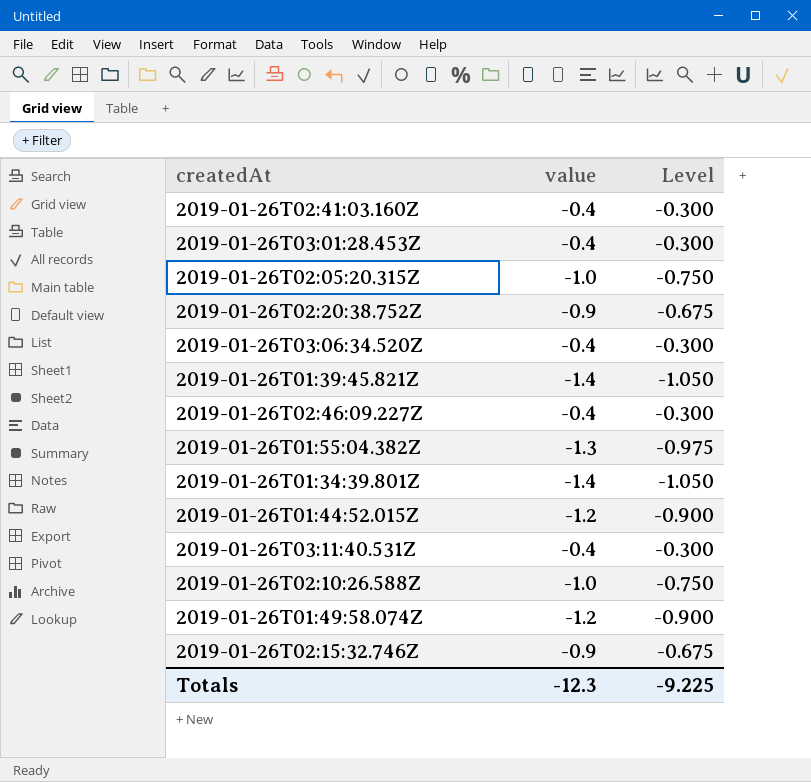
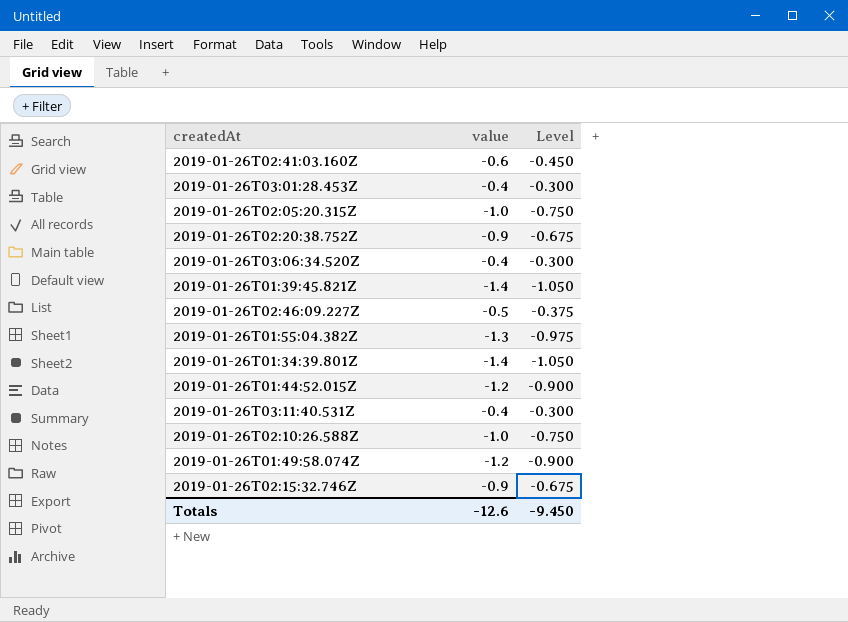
2019-01-26T02:41:03.160Z | value: -0.4 -> -0.6
2019-01-26T02:41:03.160Z | Level: -0.300 -> -0.450
2019-01-26T02:46:09.227Z | value: -0.4 -> -0.5
2019-01-26T02:46:09.227Z | Level: -0.300 -> -0.375
Totals | value: -12.3 -> -12.6
Totals | Level: -9.225 -> -9.450

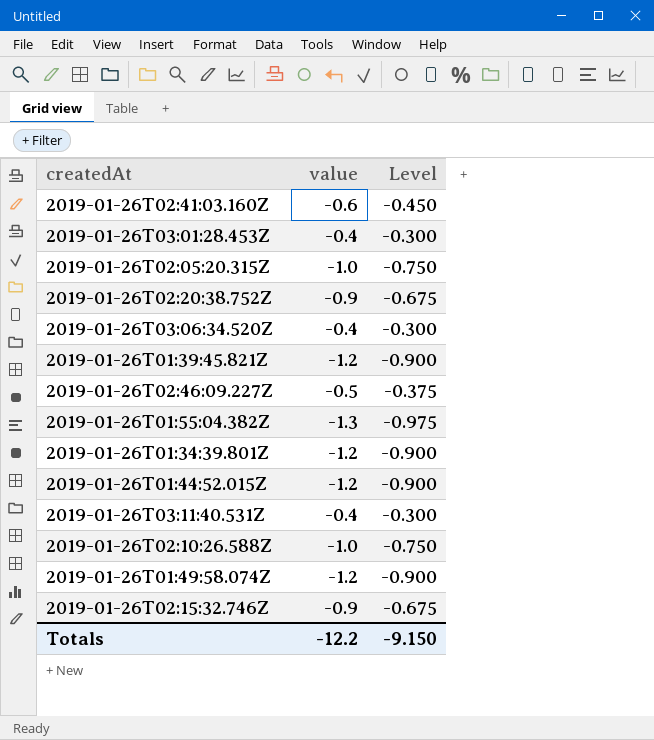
2019-01-26T01:39:45.821Z | value: -1.4 -> -1.2
2019-01-26T01:39:45.821Z | Level: -1.050 -> -0.900
2019-01-26T01:34:39.801Z | value: -1.4 -> -1.2
2019-01-26T01:34:39.801Z | Level: -1.050 -> -0.900
Totals | value: -12.6 -> -12.2
Totals | Level: -9.450 -> -9.150

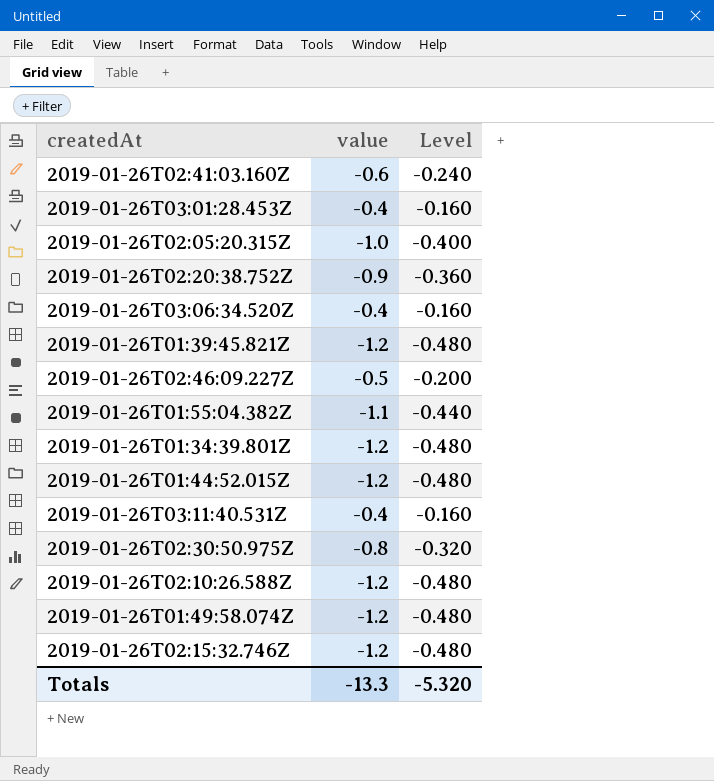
column Level | formula: [value] * 0.75 -> [value] * 0.4
2019-01-26T01:55:04.382Z | value: -1.3 -> -1.1
row 2019-01-26T02:30:50.975Z: none -> -0.8 | -0.320
2019-01-26T02:10:26.588Z | value: -1.0 -> -1.2
2019-01-26T02:15:32.746Z | value: -0.9 -> -1.2
Totals | value: -12.2 -> -13.3
Totals | Level: -9.150 -> -5.320

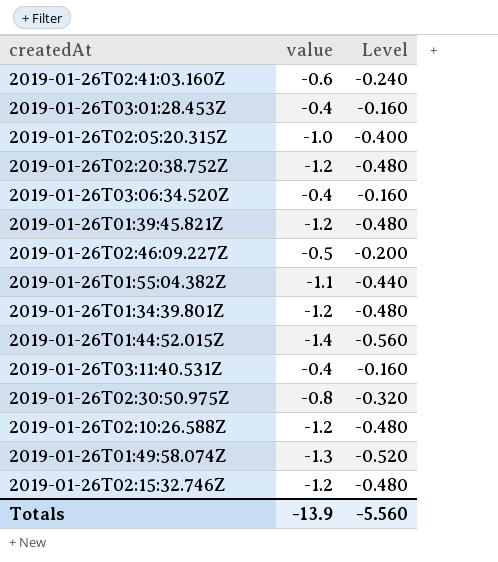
2019-01-26T02:20:38.752Z | value: -0.9 -> -1.2
2019-01-26T02:20:38.752Z | Level: -0.360 -> -0.480
2019-01-26T01:44:52.015Z | value: -1.2 -> -1.4
2019-01-26T01:44:52.015Z | Level: -0.480 -> -0.560
2019-01-26T01:49:58.074Z | value: -1.2 -> -1.3
2019-01-26T01:49:58.074Z | Level: -0.480 -> -0.520
Totals | value: -13.3 -> -13.9
Totals | Level: -5.320 -> -5.560

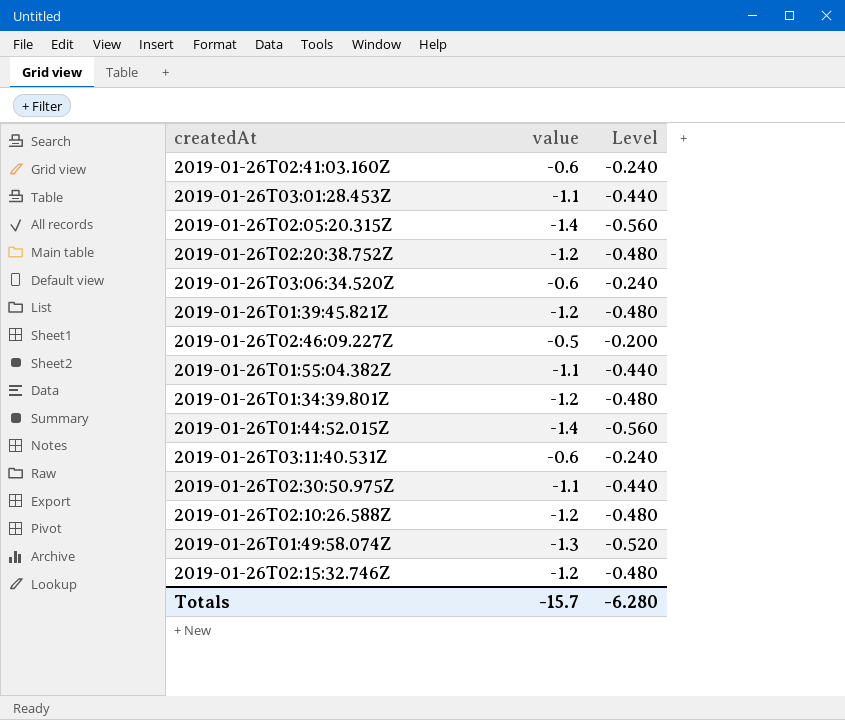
2019-01-26T03:01:28.453Z | value: -0.4 -> -1.1
2019-01-26T03:01:28.453Z | Level: -0.160 -> -0.440
2019-01-26T02:05:20.315Z | value: -1.0 -> -1.4
2019-01-26T02:05:20.315Z | Level: -0.400 -> -0.560
2019-01-26T03:06:34.520Z | value: -0.4 -> -0.6
2019-01-26T03:06:34.520Z | Level: -0.160 -> -0.240
2019-01-26T03:11:40.531Z | value: -0.4 -> -0.6
2019-01-26T03:11:40.531Z | Level: -0.160 -> -0.240
2019-01-26T02:30:50.975Z | value: -0.8 -> -1.1
2019-01-26T02:30:50.975Z | Level: -0.320 -> -0.440
Totals | value: -13.9 -> -15.7
Totals | Level: -5.560 -> -6.280

